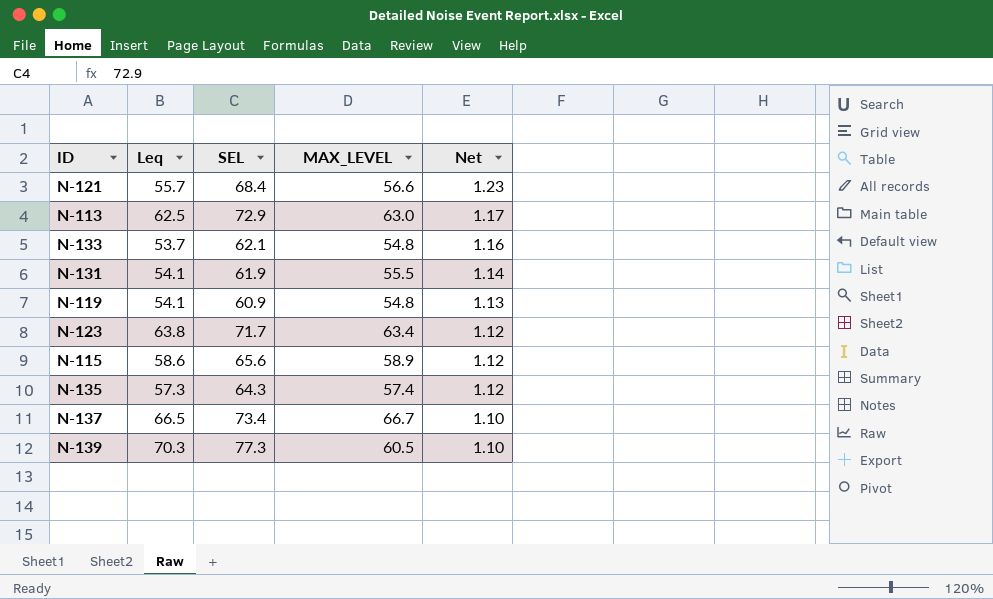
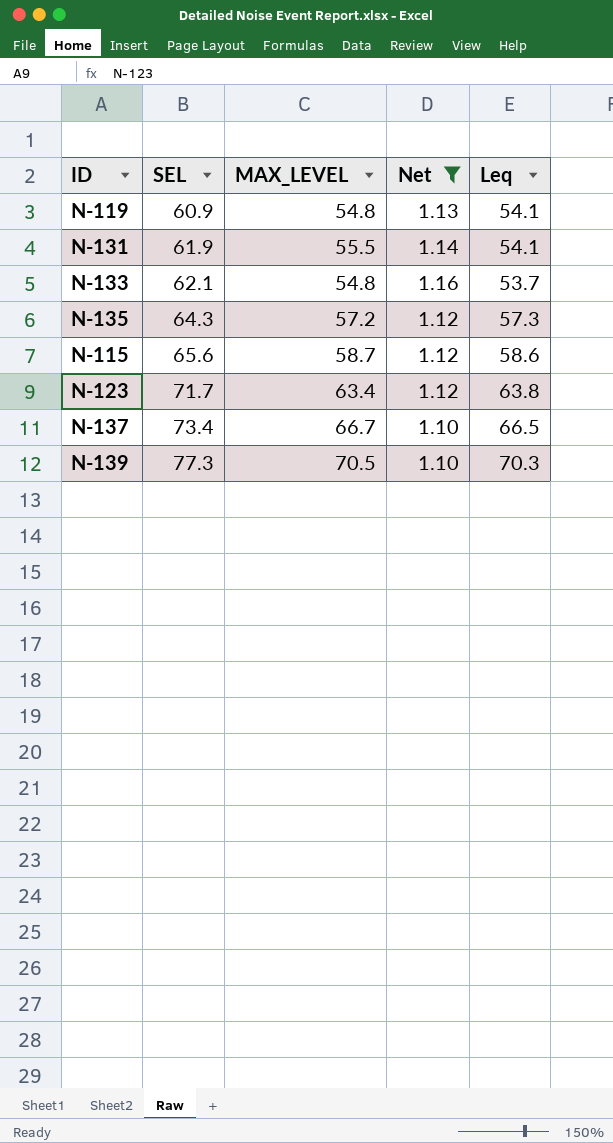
filter: none -> Net <= 1.16
row order: Net descending -> SEL ascending
column Leq | position: 2 -> 5
N-135 | MAX_LEVEL: 57.4 -> 57.2
N-115 | MAX_LEVEL: 58.9 -> 58.7
N-139 | MAX_LEVEL: 60.5 -> 70.5

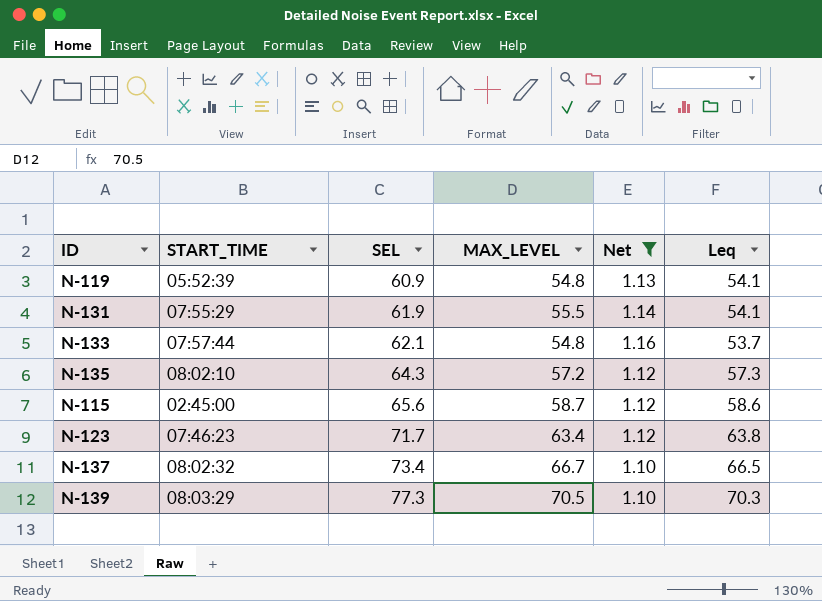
column START_TIME | position: none -> 2

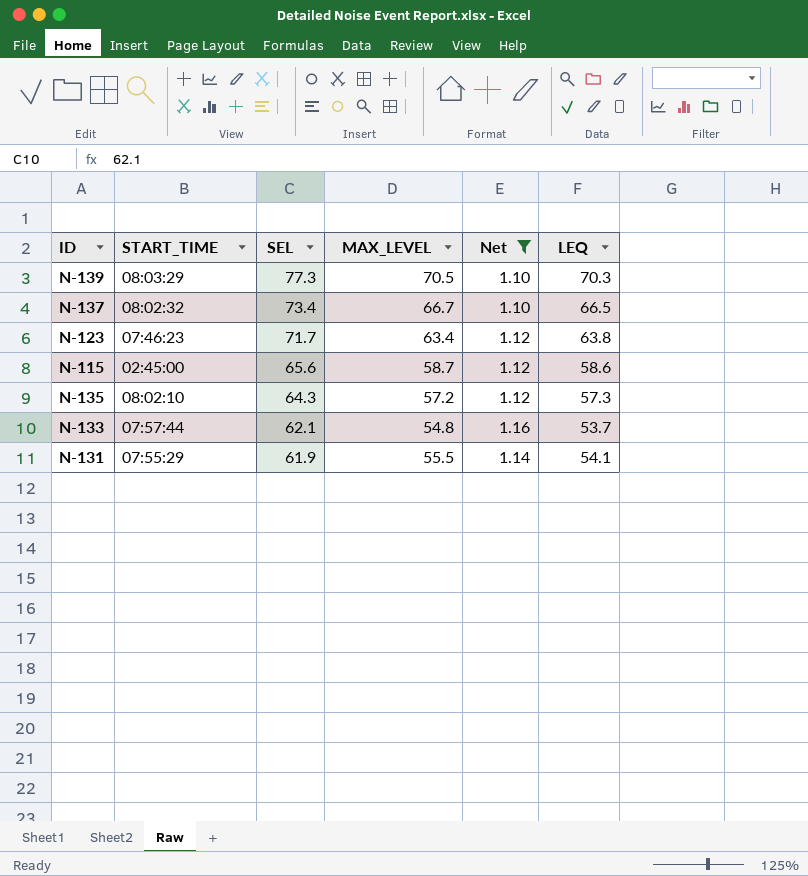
row order: SEL ascending -> SEL descending
column name: Leq -> LEQ
row N-119: 05:52:39 | 60.9 | 54.8 | 1.13 | 54.1 -> none

